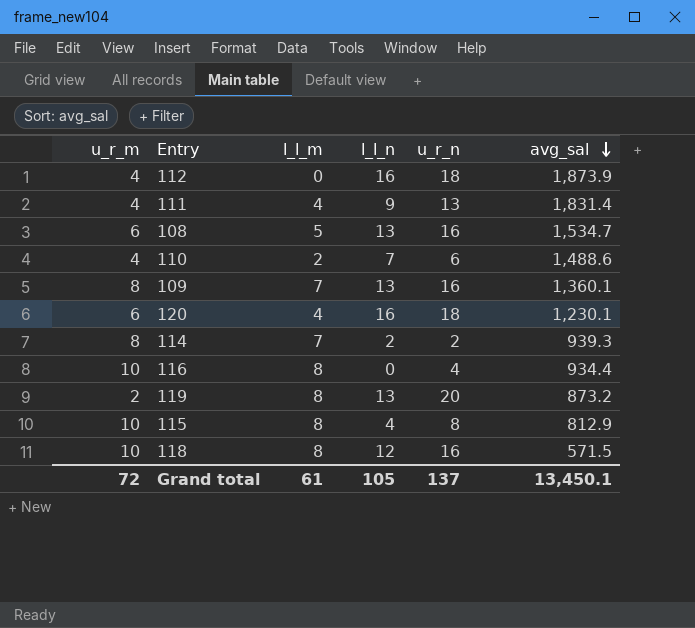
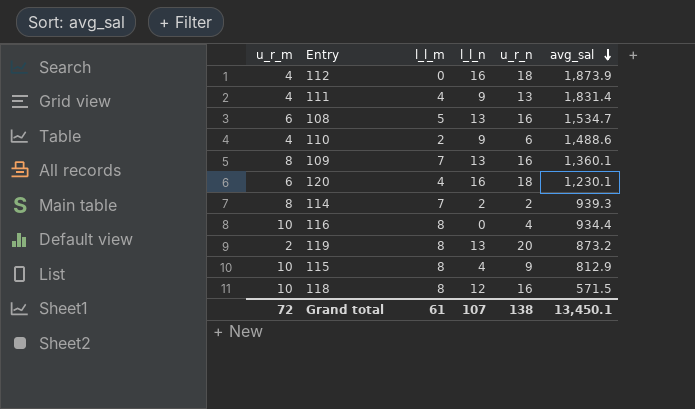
110 | l_l_n: 7 -> 9
115 | u_r_n: 8 -> 9
Grand total | l_l_n: 105 -> 107
Grand total | u_r_n: 137 -> 138

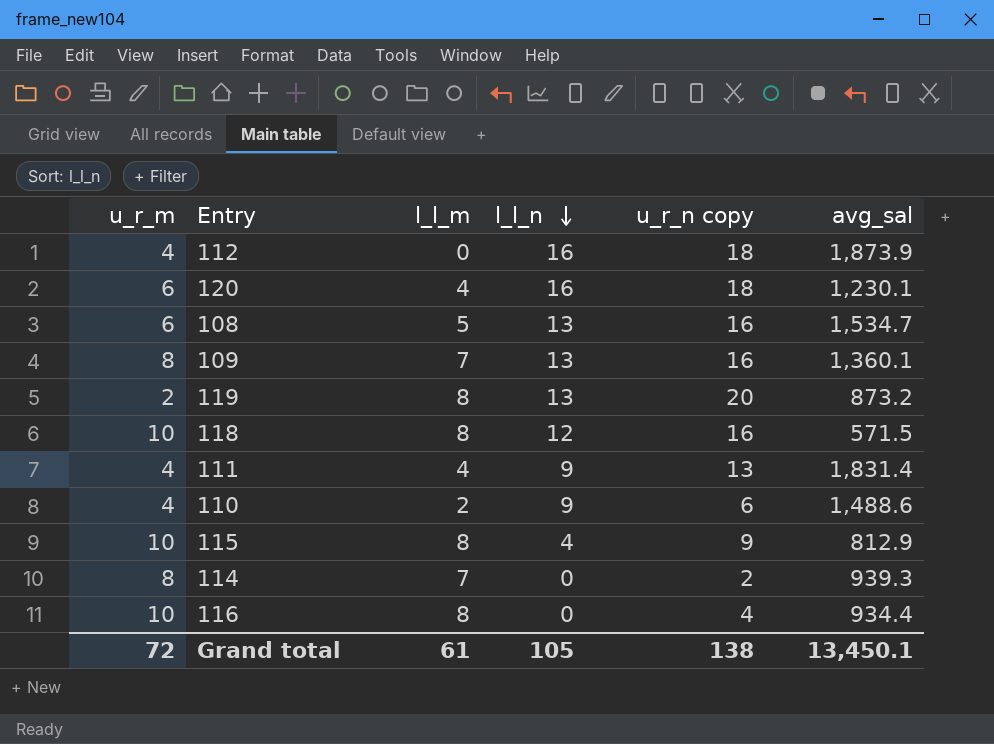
row order: avg_sal descending -> l_l_n descending
column name: u_r_n -> u_r_n copy
114 | l_l_n: 2 -> 0
Grand total | l_l_n: 107 -> 105

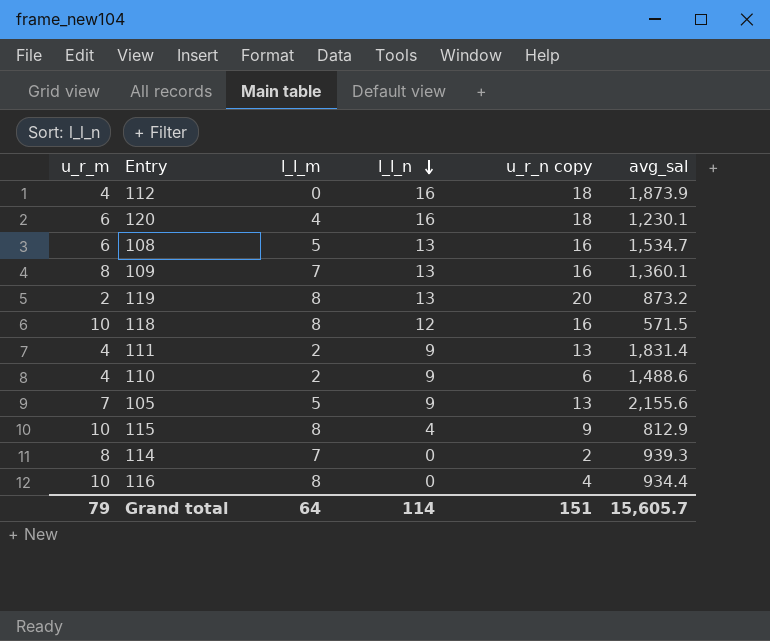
111 | l_l_m: 4 -> 2
row 105: none -> 7 | 5 | 9 | 13 | 2,155.6
Grand total | u_r_m: 72 -> 79
Grand total | l_l_m: 61 -> 64
Grand total | l_l_n: 105 -> 114
Grand total | u_r_n copy: 138 -> 151
Grand total | avg_sal: 13,450.1 -> 15,605.7

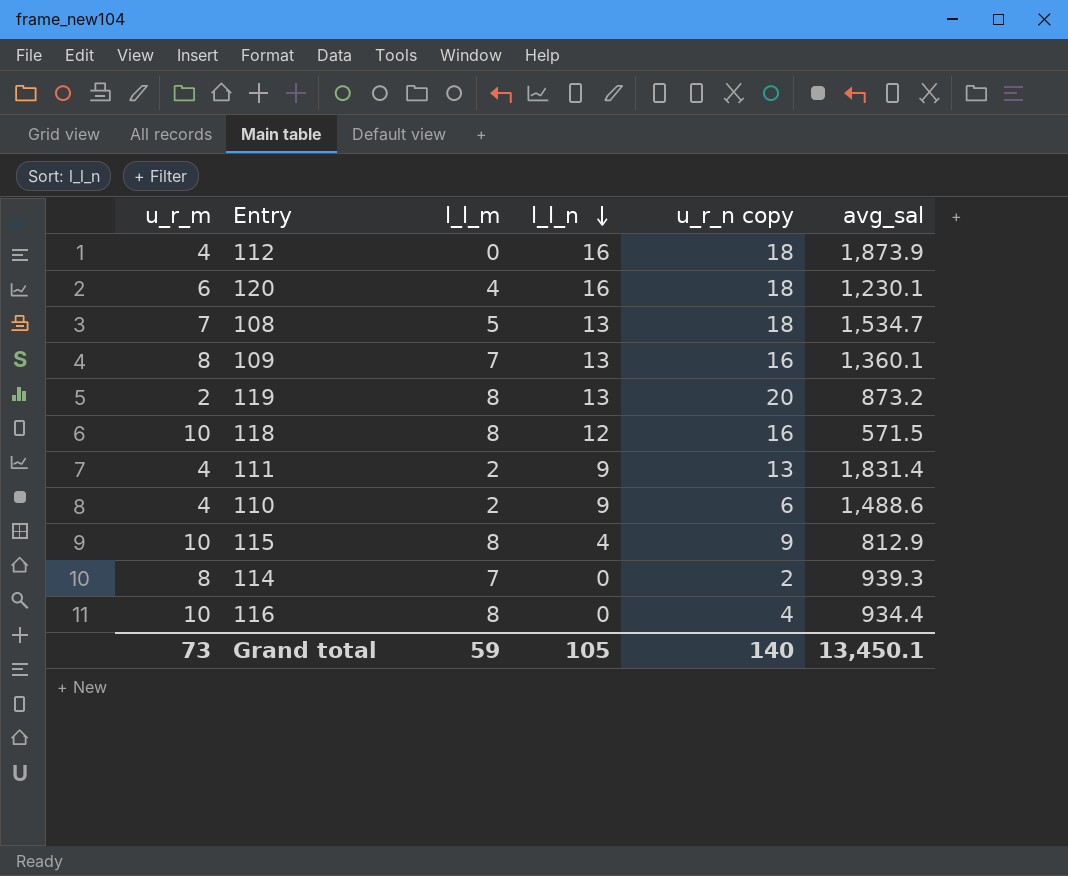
row 105: 7 | 5 | 9 | 13 | 2,155.6 -> none
108 | u_r_m: 6 -> 7
108 | u_r_n copy: 16 -> 18
Grand total | u_r_m: 79 -> 73
Grand total | l_l_m: 64 -> 59
Grand total | l_l_n: 114 -> 105
Grand total | u_r_n copy: 151 -> 140
Grand total | avg_sal: 15,605.7 -> 13,450.1

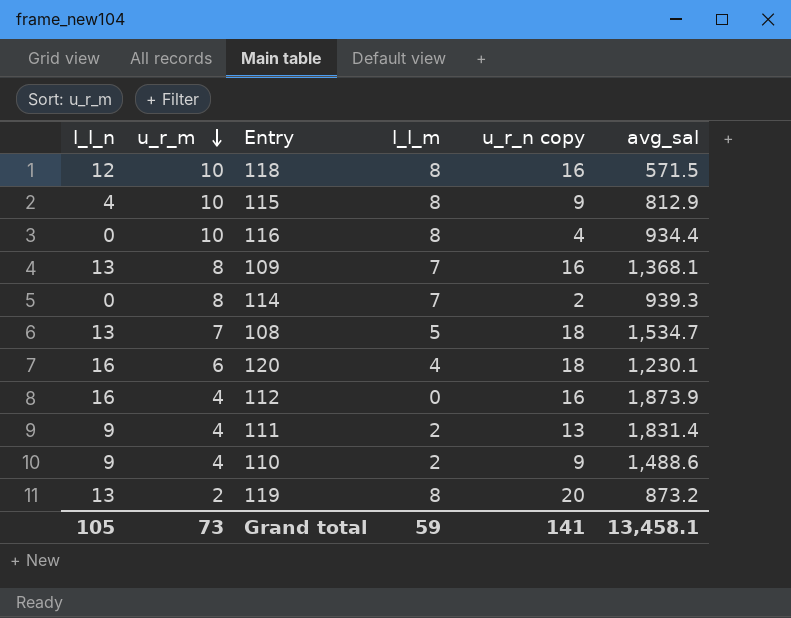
row order: l_l_n descending -> u_r_m descending
column l_l_n | position: 4 -> 1
109 | avg_sal: 1,360.1 -> 1,368.1
112 | u_r_n copy: 18 -> 16
110 | u_r_n copy: 6 -> 9
Grand total | u_r_n copy: 140 -> 141
Grand total | avg_sal: 13,450.1 -> 13,458.1

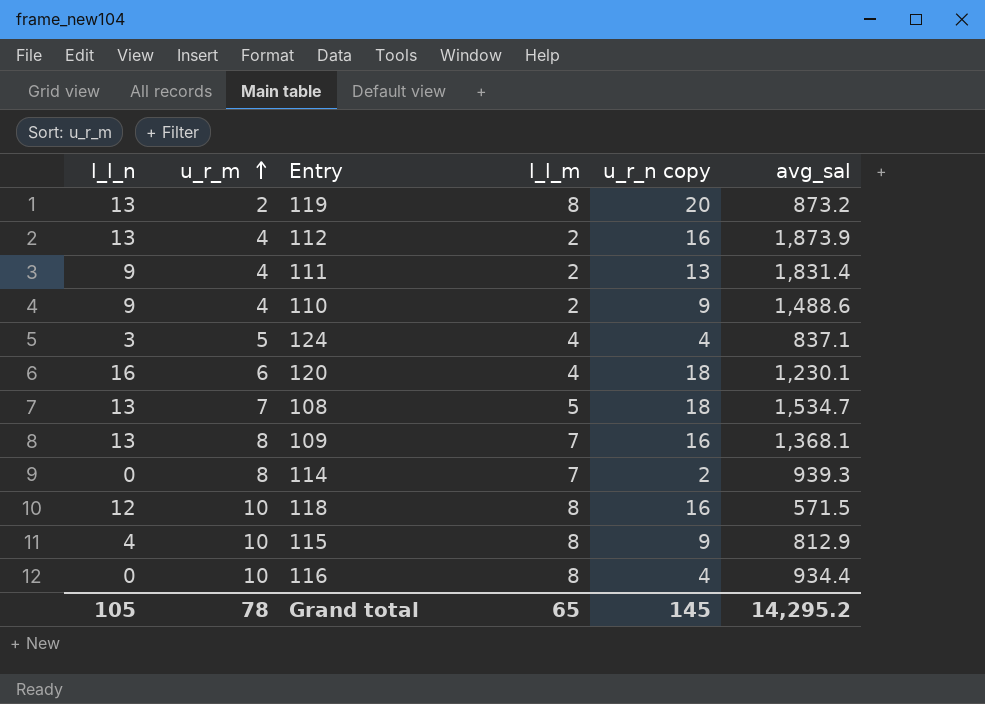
row order: u_r_m descending -> u_r_m ascending
112 | l_l_n: 16 -> 13
112 | l_l_m: 0 -> 2
row 124: none -> 3 | 5 | 4 | 4 | 837.1
Grand total | u_r_m: 73 -> 78
Grand total | l_l_m: 59 -> 65
Grand total | u_r_n copy: 141 -> 145
Grand total | avg_sal: 13,458.1 -> 14,295.2

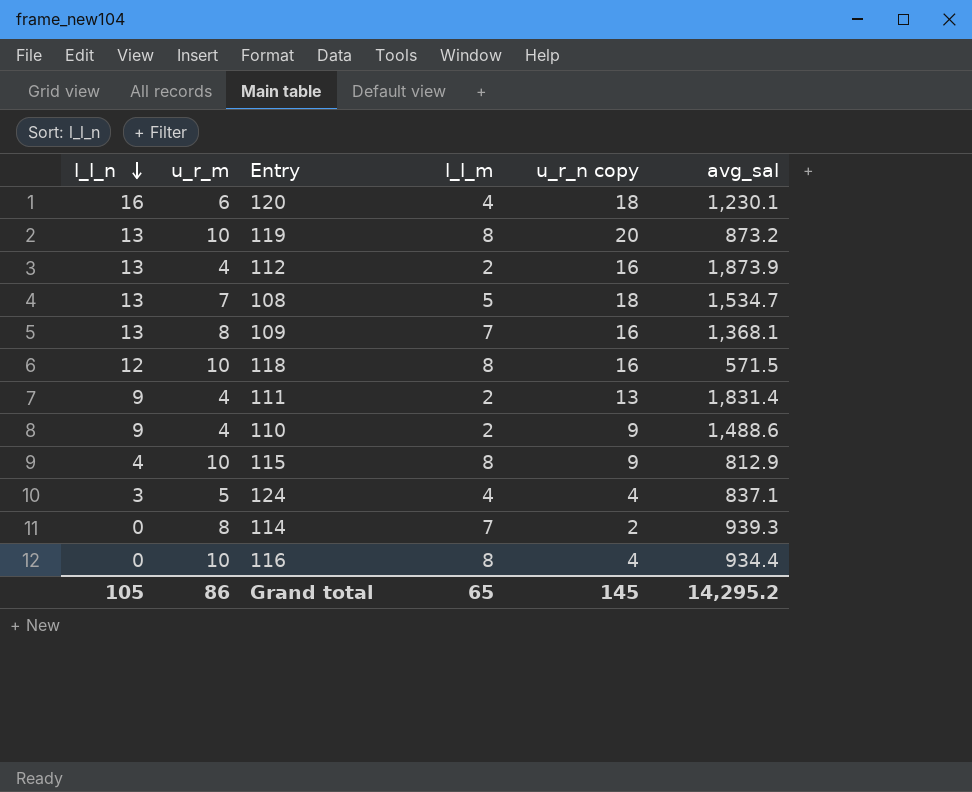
row order: u_r_m ascending -> l_l_n descending
119 | u_r_m: 2 -> 10
Grand total | u_r_m: 78 -> 86

